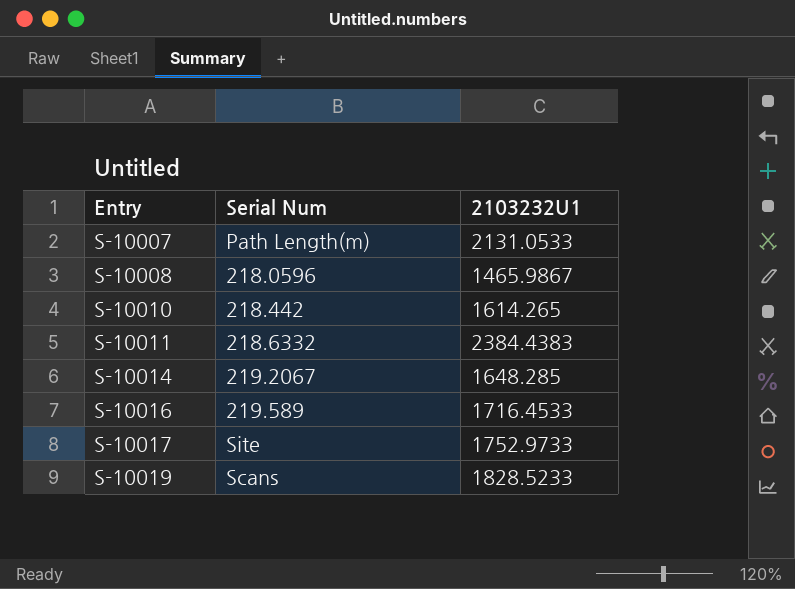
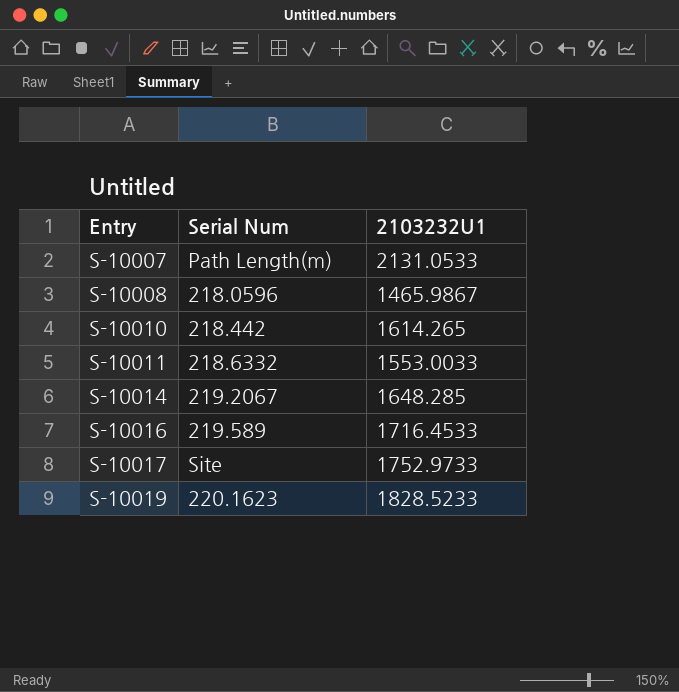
S-10011 | 2103232U1: 2384.4383 -> 1553.0033
S-10019 | Serial Num: Scans -> 220.1623

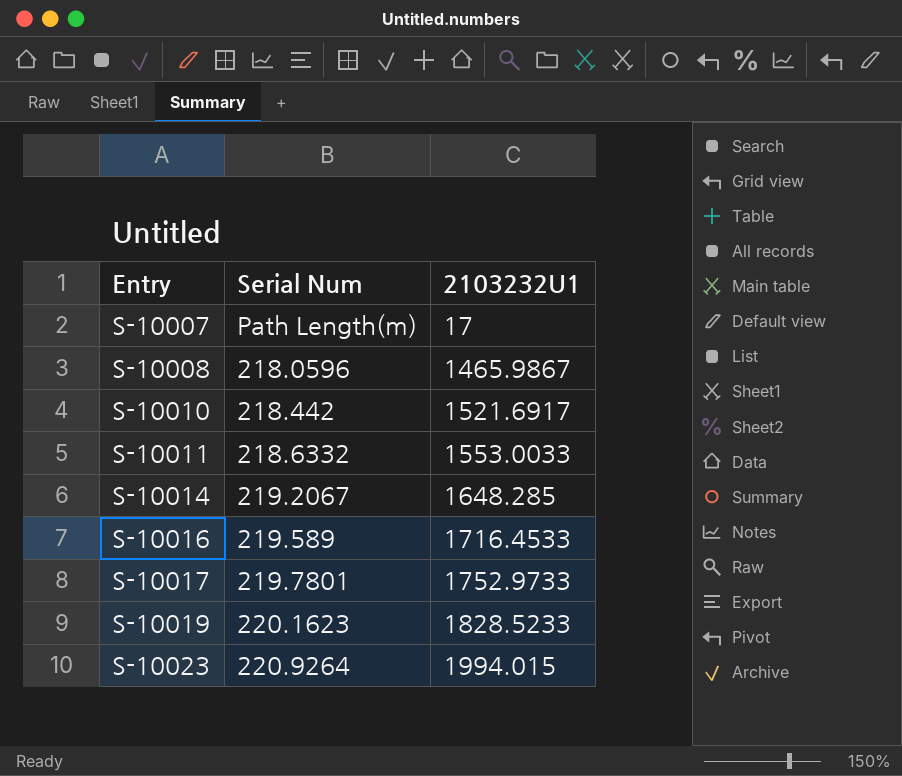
S-10007 | 2103232U1: 2131.0533 -> 17
S-10010 | 2103232U1: 1614.265 -> 1521.6917
S-10017 | Serial Num: Site -> 219.7801
row S-10023: none -> 220.9264 | 1994.015

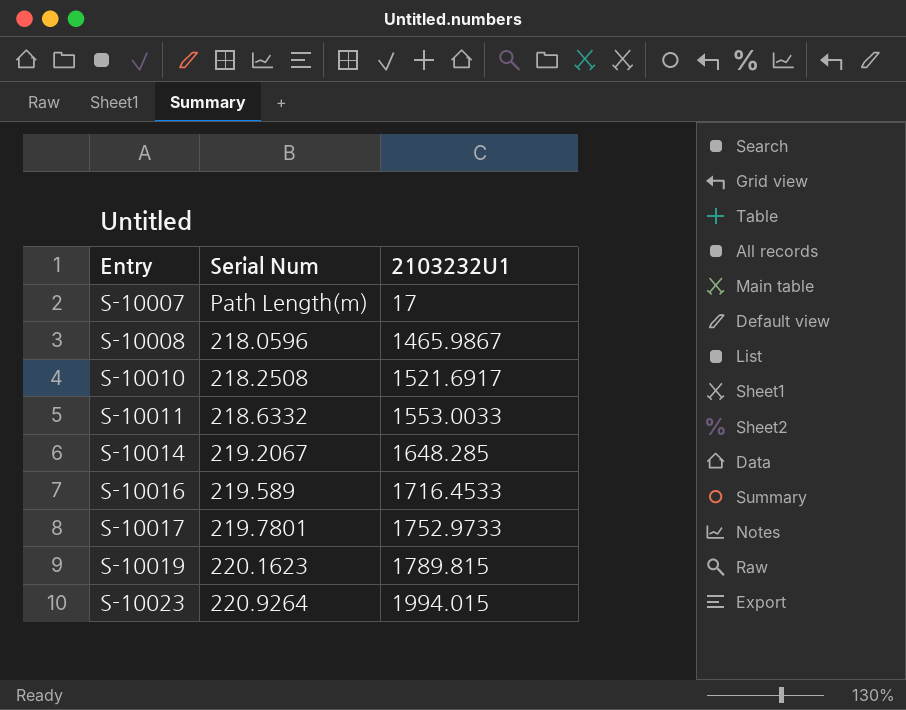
S-10010 | Serial Num: 218.442 -> 218.2508
S-10019 | 2103232U1: 1828.5233 -> 1789.815

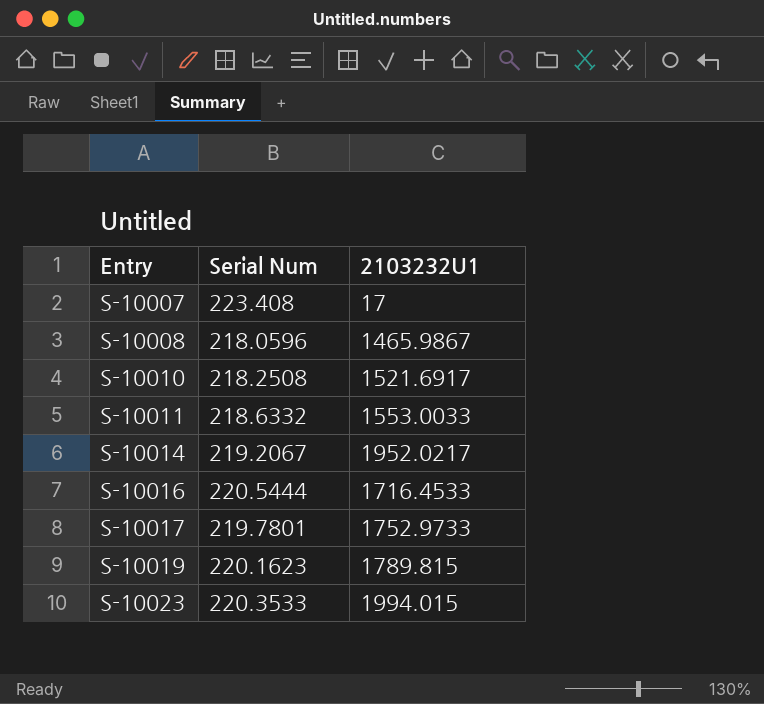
S-10007 | Serial Num: Path Length(m) -> 223.408
S-10014 | 2103232U1: 1648.285 -> 1952.0217
S-10016 | Serial Num: 219.589 -> 220.5444
S-10023 | Serial Num: 220.9264 -> 220.3533

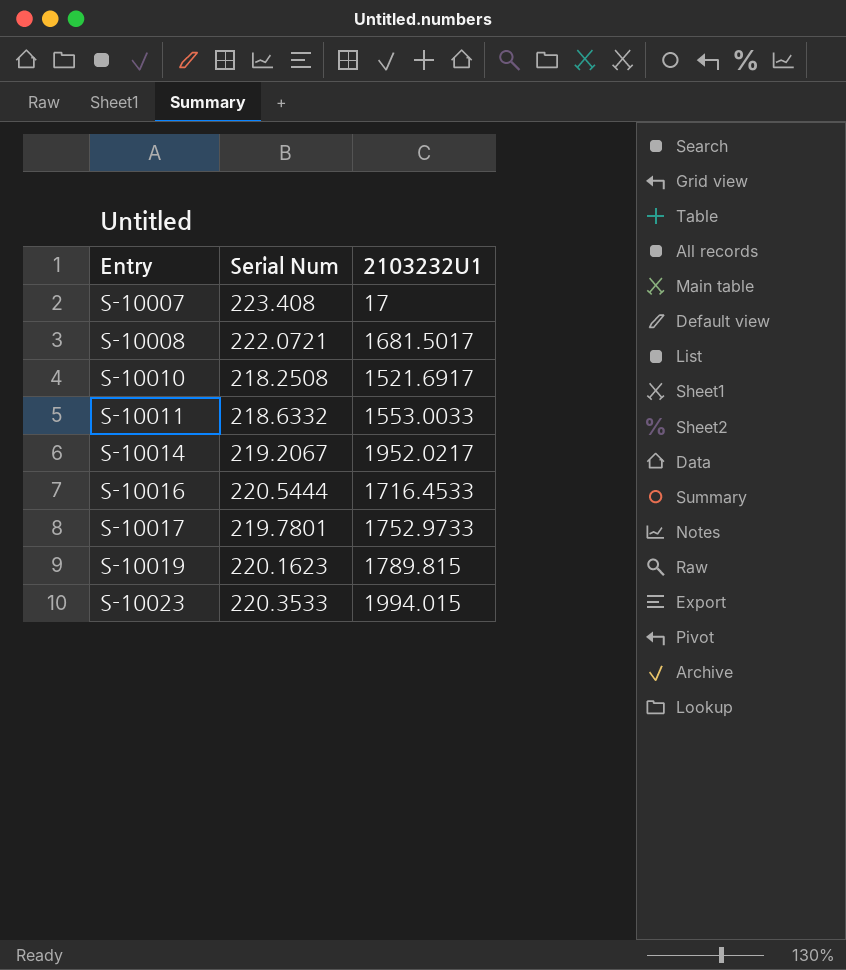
S-10008 | Serial Num: 218.0596 -> 222.0721
S-10008 | 2103232U1: 1465.9867 -> 1681.5017

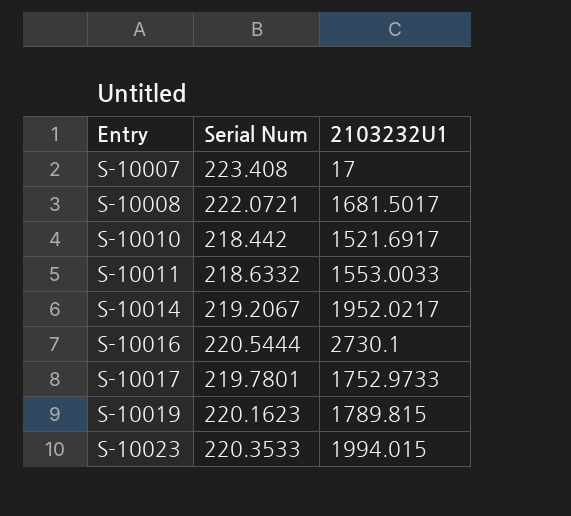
S-10010 | Serial Num: 218.2508 -> 218.442
S-10016 | 2103232U1: 1716.4533 -> 2730.1

